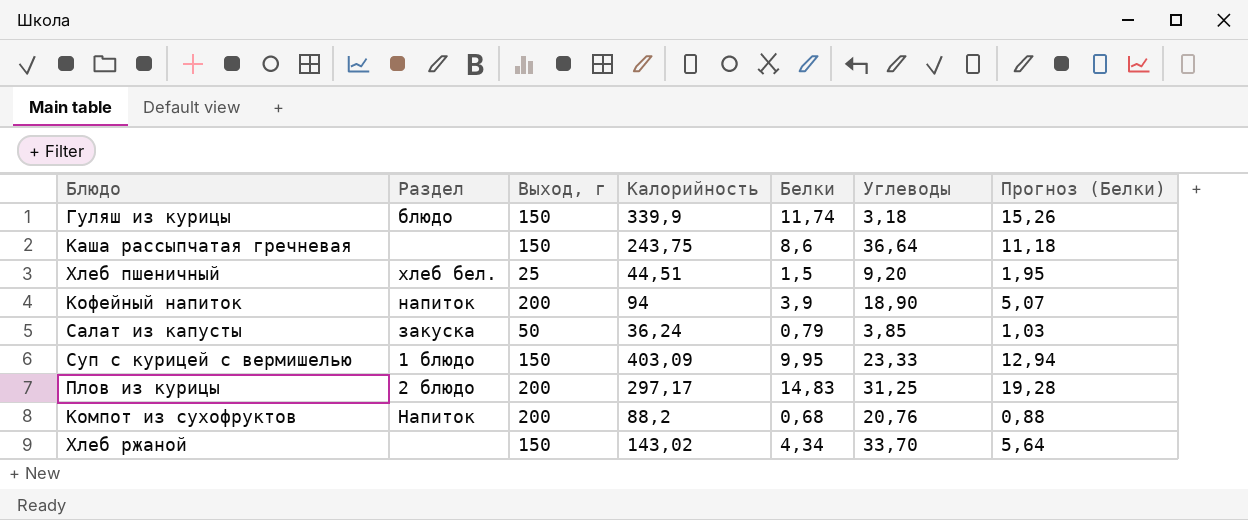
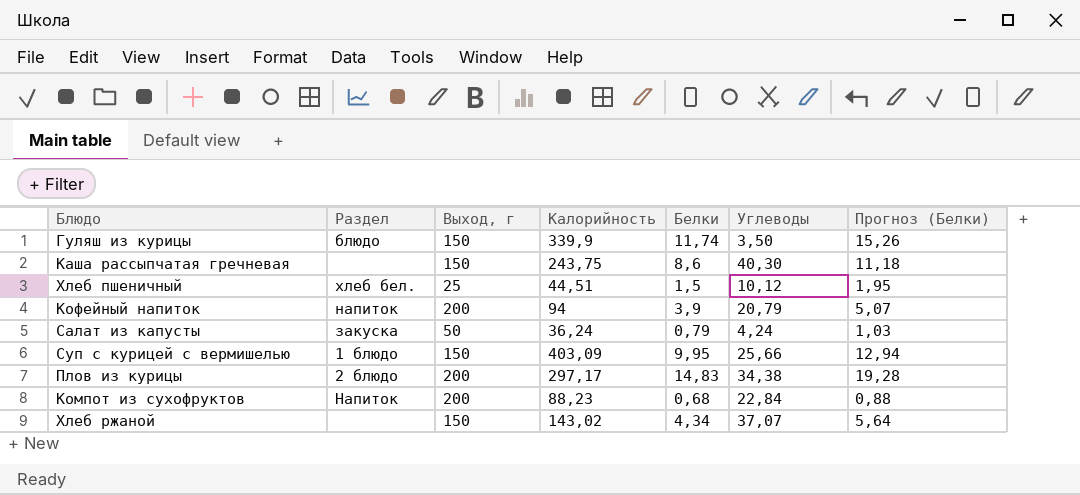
Гуляш из курицы | Углеводы: 3,18 -> 3,50
Каша рассыпчатая гречневая | Углеводы: 36,64 -> 40,30
Хлеб пшеничный | Углеводы: 9,20 -> 10,12
Кофейный напиток | Углеводы: 18,90 -> 20,79
Салат из капусты | Углеводы: 3,85 -> 4,24
Суп с курицей с вермишелью | Углеводы: 23,33 -> 25,66
Плов из курицы | Углеводы: 31,25 -> 34,38
Компот из сухофруктов | Калорийность: 88,2 -> 88,23
Компот из сухофруктов | Углеводы: 20,76 -> 22,84
Хлеб ржаной | Углеводы: 33,70 -> 37,07

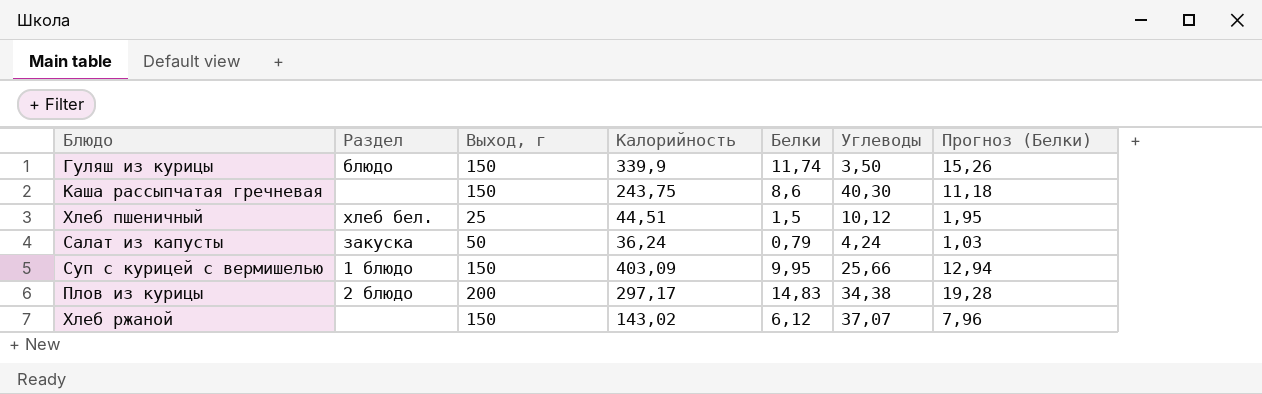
row Кофейный напиток: напиток | 200 | 94 | 3,9 | 20,79 | 5,07 -> none
row Компот из сухофруктов: Напиток | 200 | 88,23 | 0,68 | 22,84 | 0,88 -> none
Хлеб ржаной | Белки: 4,34 -> 6,12
Хлеб ржаной | Прогноз (Белки): 5,64 -> 7,96

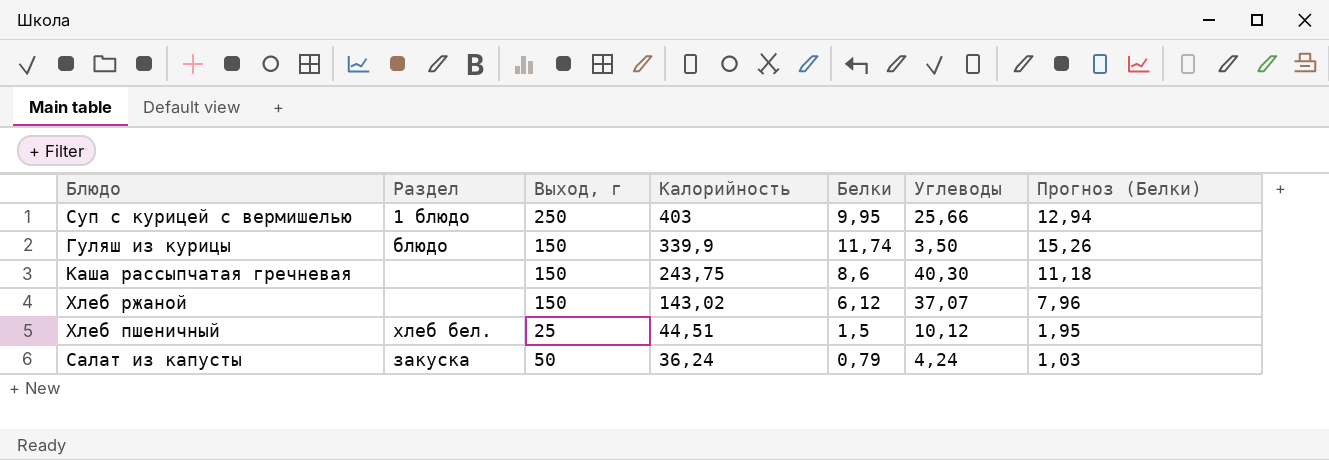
row order: none -> Калорийность descending
row Плов из курицы: 2 блюдо | 200 | 297,17 | 14,83 | 34,38 | 19,28 -> none
Суп с курицей с вермишелью | Выход, г: 150 -> 250
Суп с курицей с вермишелью | Калорийность: 403,09 -> 403

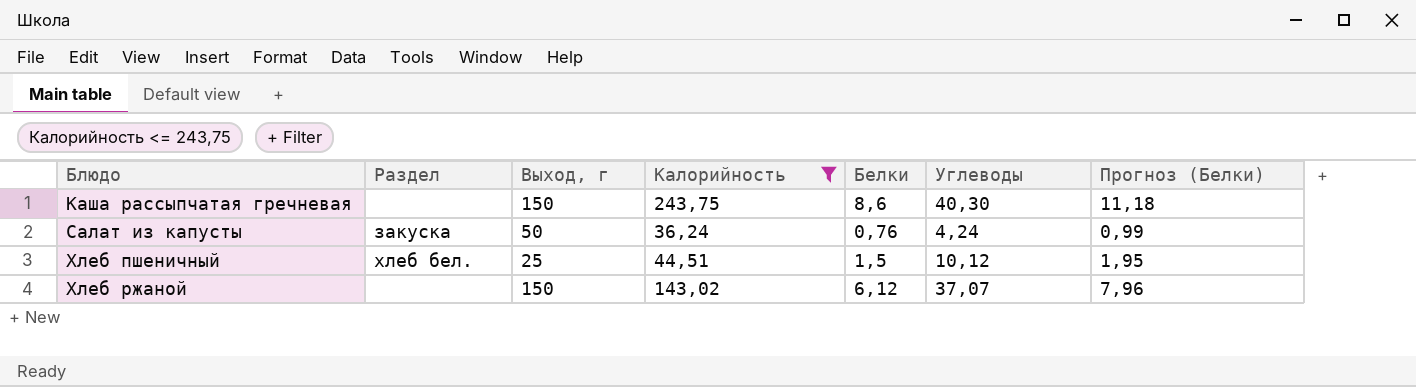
filter: none -> Калорийность <= 243,75
row order: Калорийность descending -> Блюдо ascending
Салат из капусты | Белки: 0,79 -> 0,76
Салат из капусты | Прогноз (Белки): 1,03 -> 0,99

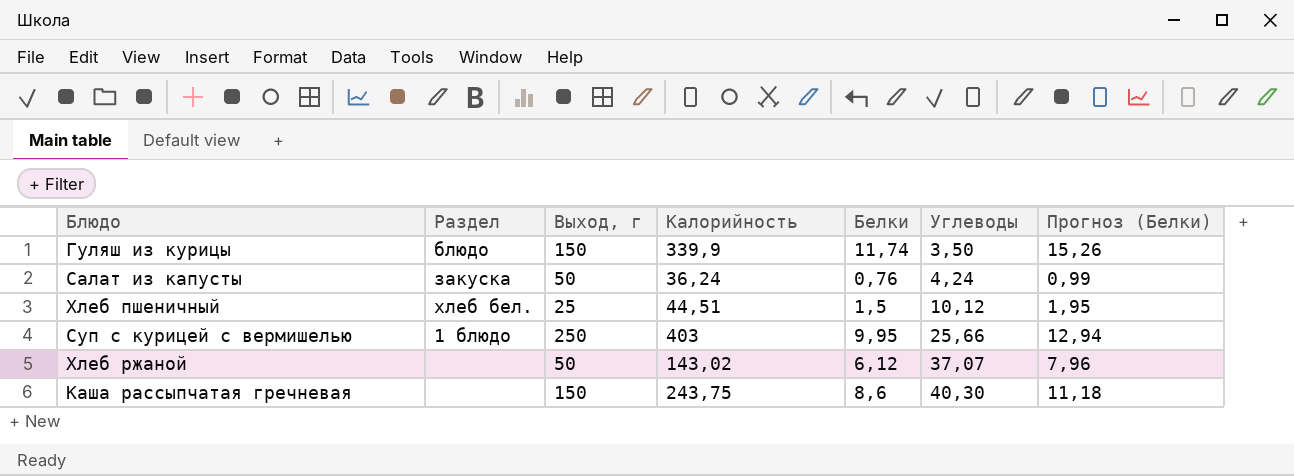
filter: Калорийность <= 243,75 -> none
row order: Блюдо ascending -> Углеводы ascending
Хлеб ржаной | Выход, г: 150 -> 50

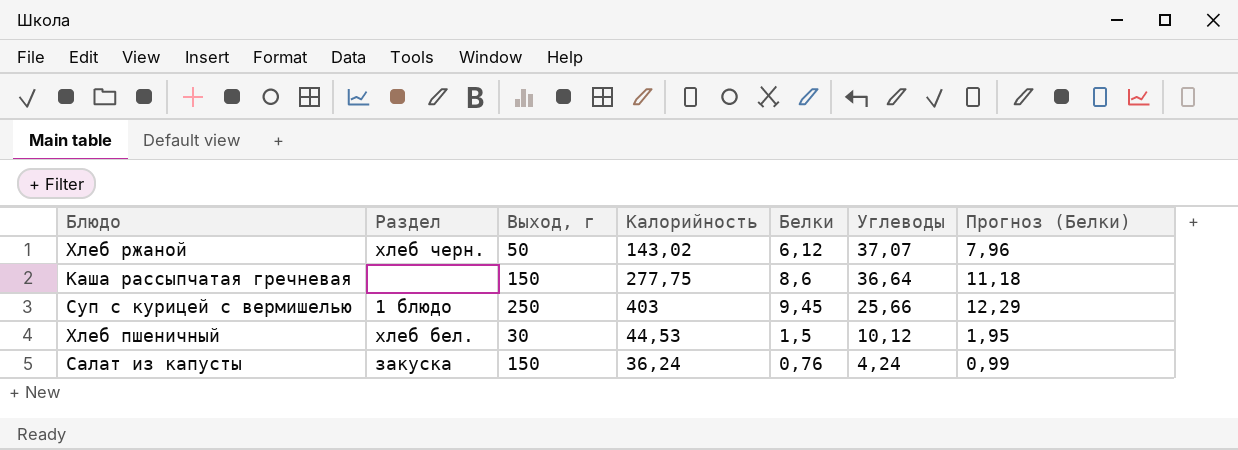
row order: Углеводы ascending -> Углеводы descending
row Гуляш из курицы: блюдо | 150 | 339,9 | 11,74 | 3,50 | 15,26 -> none
Хлеб ржаной | Раздел: none -> хлеб черн.
Каша рассыпчатая гречневая | Калорийность: 243,75 -> 277,75
Каша рассыпчатая гречневая | Углеводы: 40,30 -> 36,64
Суп с курицей с вермишелью | Белки: 9,95 -> 9,45
Суп с курицей с вермишелью | Прогноз (Белки): 12,94 -> 12,29
Хлеб пшеничный | Выход, г: 25 -> 30
Хлеб пшеничный | Калорийность: 44,51 -> 44,53
Салат из капусты | Выход, г: 50 -> 150

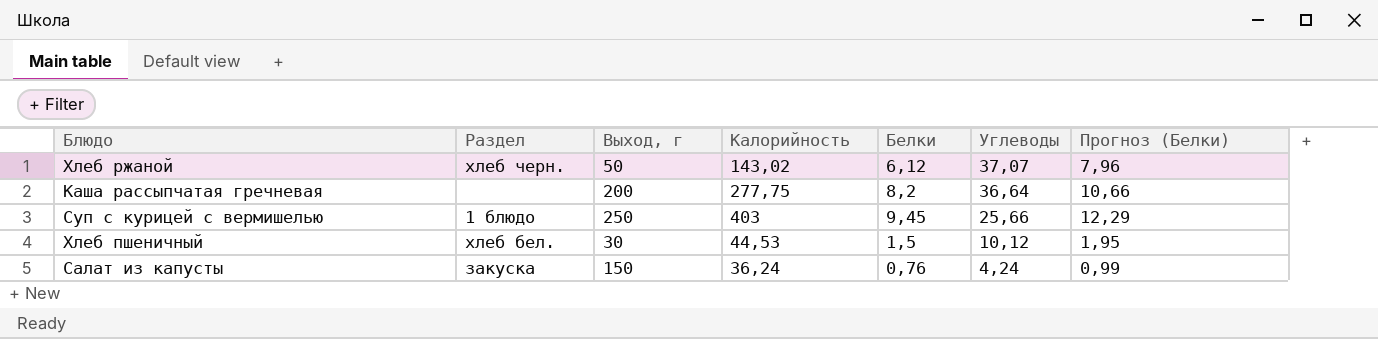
Каша рассыпчатая гречневая | Выход, г: 150 -> 200
Каша рассыпчатая гречневая | Белки: 8,6 -> 8,2
Каша рассыпчатая гречневая | Прогноз (Белки): 11,18 -> 10,66

